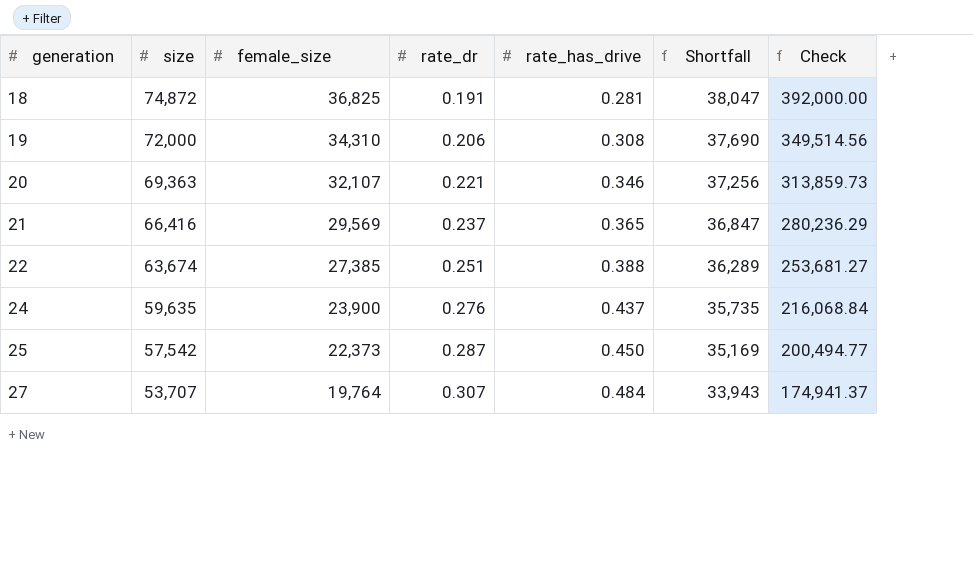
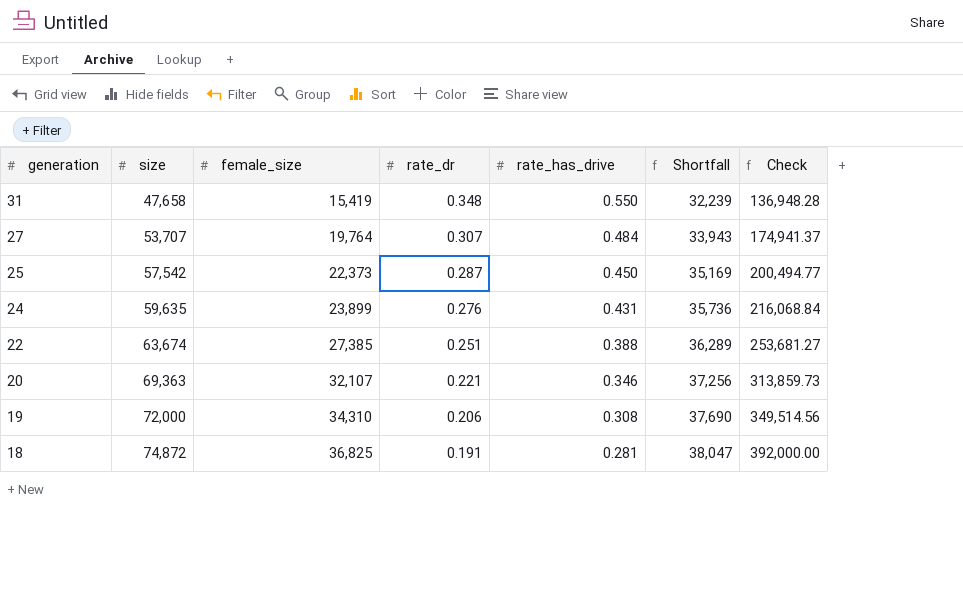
row order: generation ascending -> generation descending
row 21: 66,416 | 29,569 | 0.237 | 0.365 | 36,847 | 280,236.29 -> none
row 31: none -> 47,658 | 15,419 | 0.348 | 0.550 | 32,239 | 136,948.28
24 | female_size: 23,900 -> 23,899
24 | rate_has_drive: 0.437 -> 0.431
24 | Shortfall: 35,735 -> 35,736

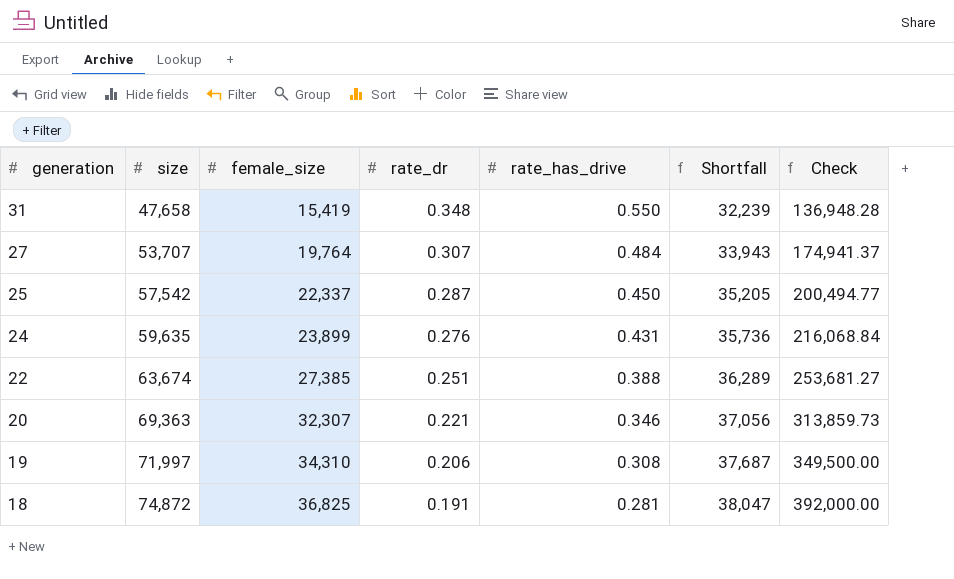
25 | female_size: 22,373 -> 22,337
25 | Shortfall: 35,169 -> 35,205
20 | female_size: 32,107 -> 32,307
20 | Shortfall: 37,256 -> 37,056
19 | size: 72,000 -> 71,997
19 | Shortfall: 37,690 -> 37,687
19 | Check: 349,514.56 -> 349,500.00

